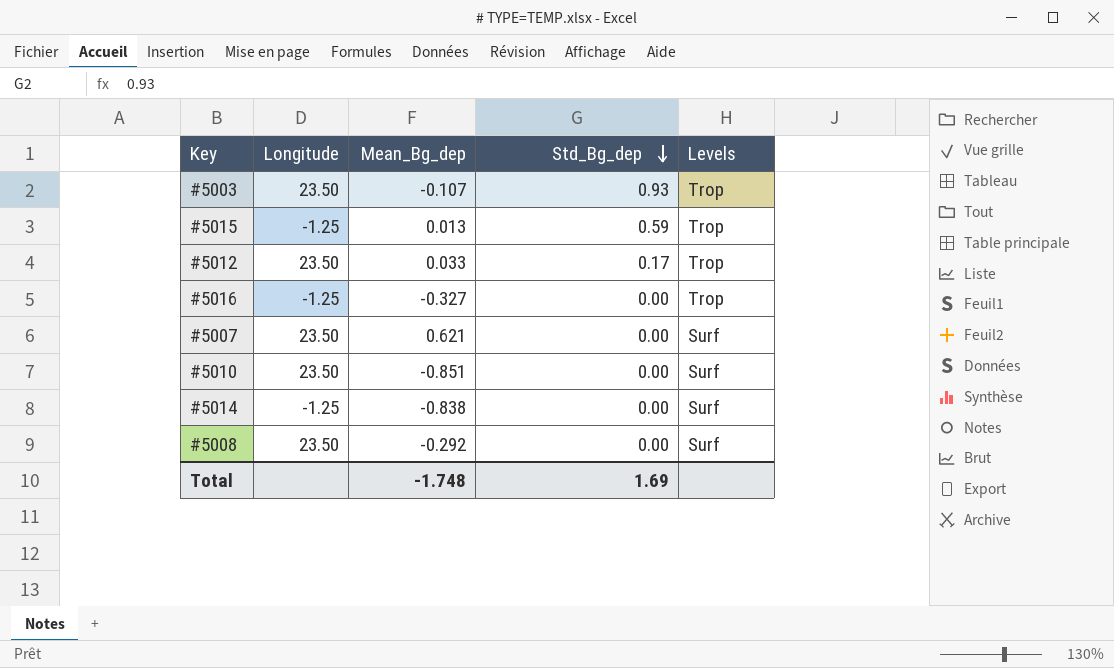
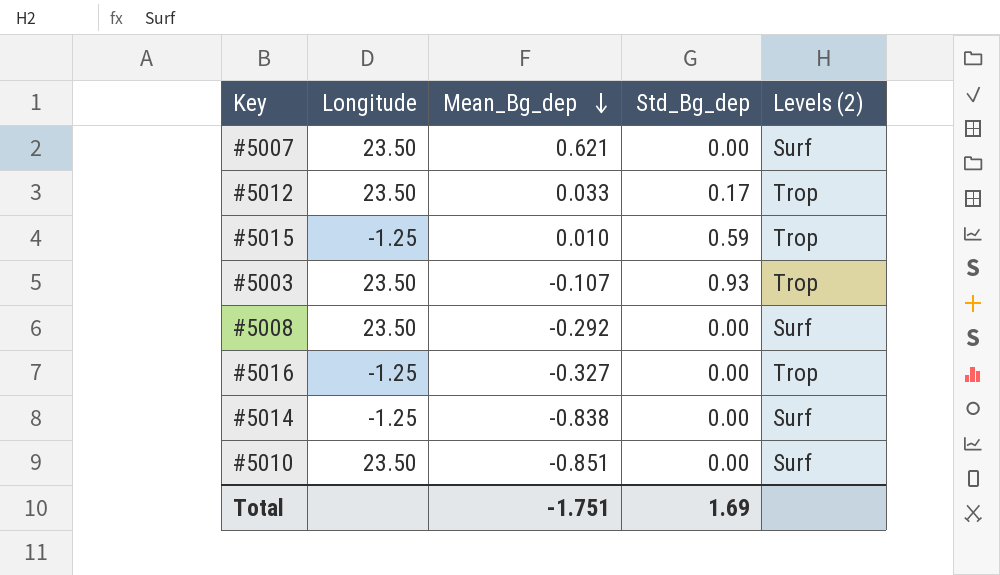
row order: Std_Bg_dep descending -> Mean_Bg_dep descending
column name: Levels -> Levels (2)
#5015 | Mean_Bg_dep: 0.013 -> 0.010
Total | Mean_Bg_dep: -1.748 -> -1.751

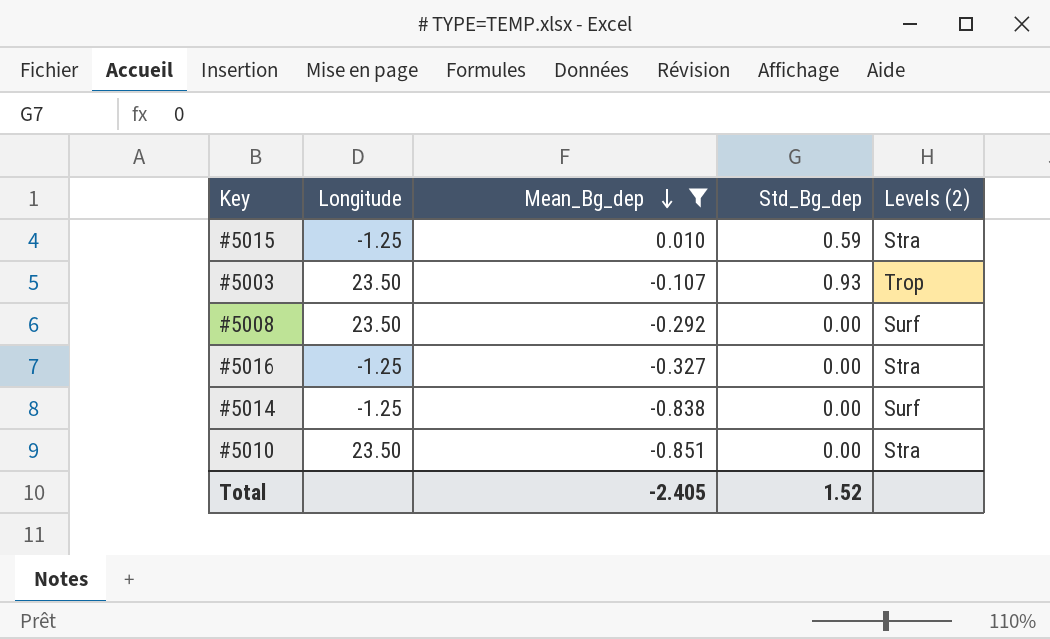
filter: none -> Mean_Bg_dep <= 0.010
#5015 | Levels (2): Trop -> Stra
#5016 | Levels (2): Trop -> Stra
#5010 | Levels (2): Surf -> Stra
Total | Mean_Bg_dep: -1.751 -> -2.405
Total | Std_Bg_dep: 1.69 -> 1.52

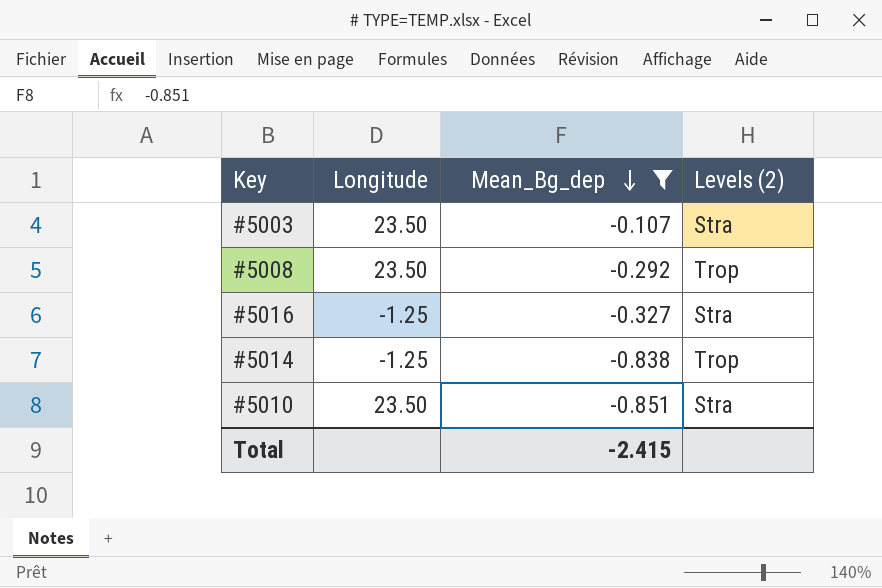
column Std_Bg_dep | position: 4 -> none
row #5015: -1.25 | 0.010 | 0.59 | Stra -> none
#5003 | Levels (2): Trop -> Stra
#5008 | Levels (2): Surf -> Trop
#5014 | Levels (2): Surf -> Trop
Total | Mean_Bg_dep: -2.405 -> -2.415

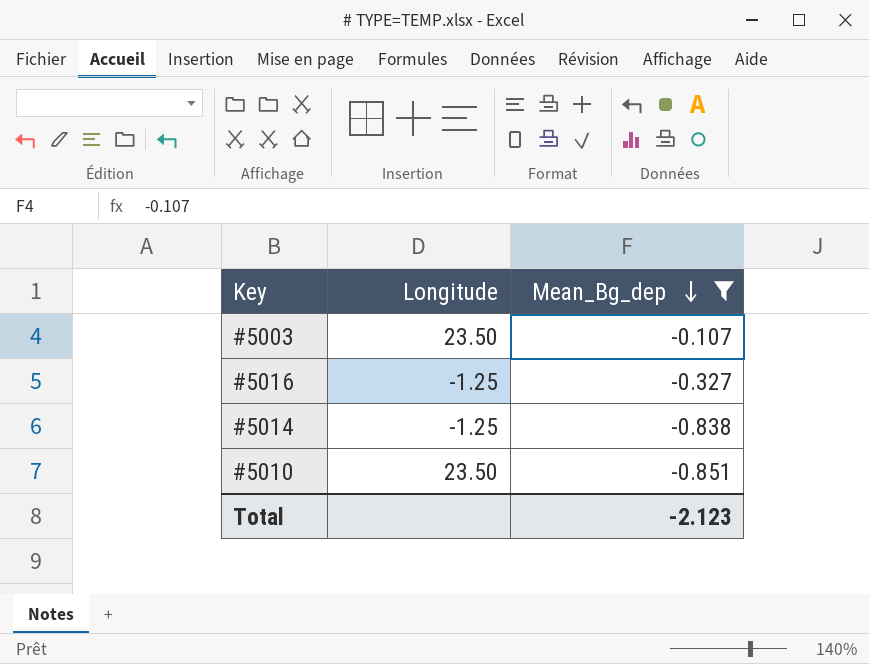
column Levels (2) | position: 4 -> none
row #5008: 23.50 | -0.292 | Trop -> none
Total | Mean_Bg_dep: -2.415 -> -2.123

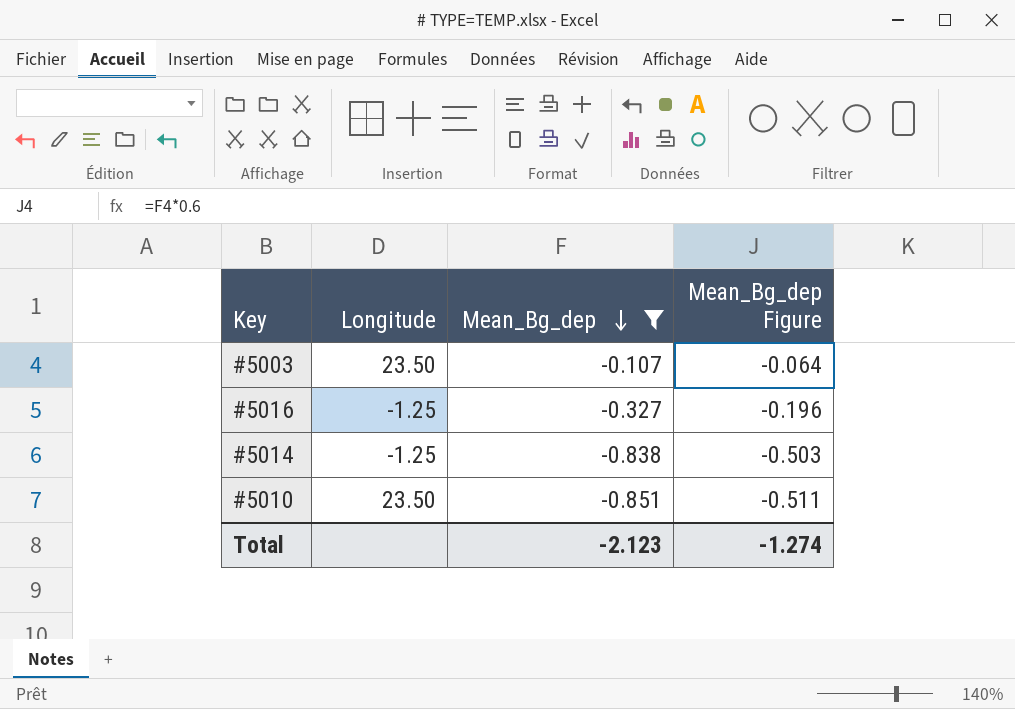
column Mean_Bg_dep Figure | formula: none -> [Mean_Bg_dep] * 0.6

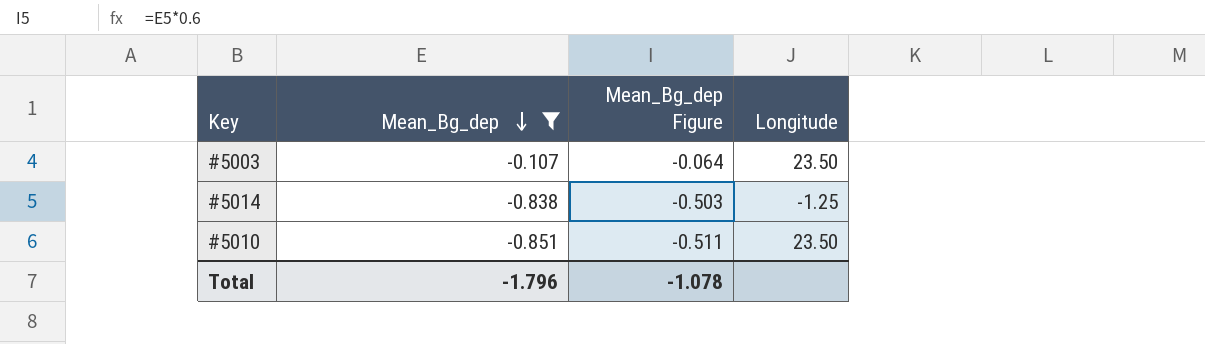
column Longitude | position: 2 -> 4
row #5016: -1.25 | -0.327 | -0.196 -> none
Total | Mean_Bg_dep: -2.123 -> -1.796
Total | Mean_Bg_dep Figure: -1.274 -> -1.078

